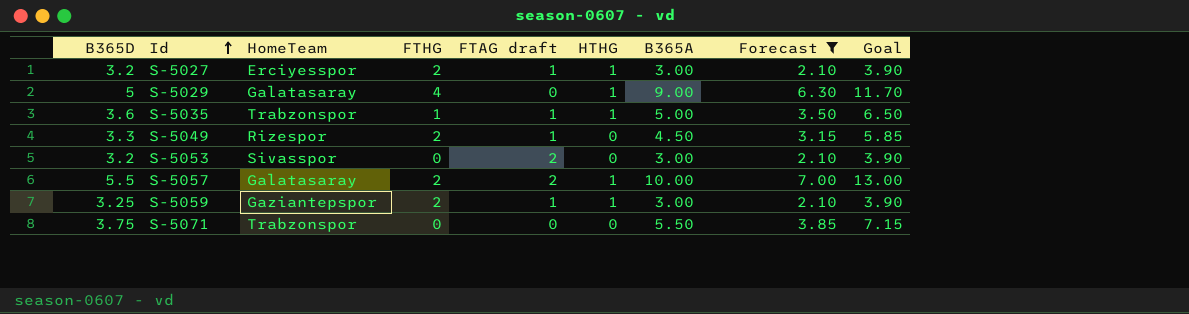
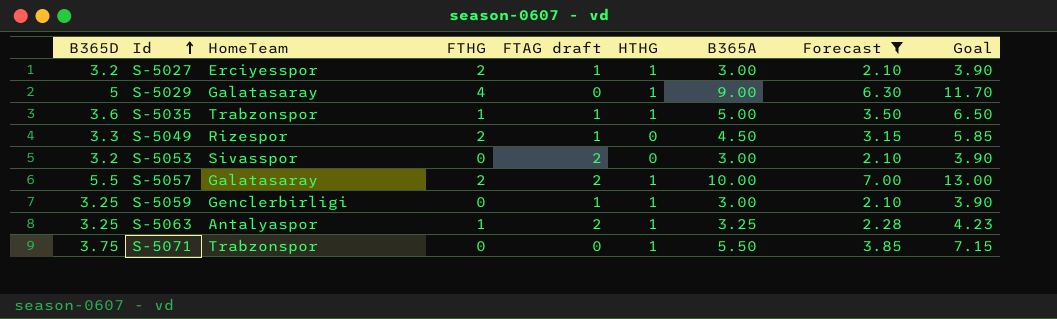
S-5059 | HomeTeam: Gaziantepspor -> Genclerbirligi
S-5059 | FTHG: 2 -> 0
row S-5063: none -> 3.25 | Antalyaspor | 1 | 2 | 1 | 3.25 | 2.28 | 4.23
S-5071 | HTHG: 0 -> 1

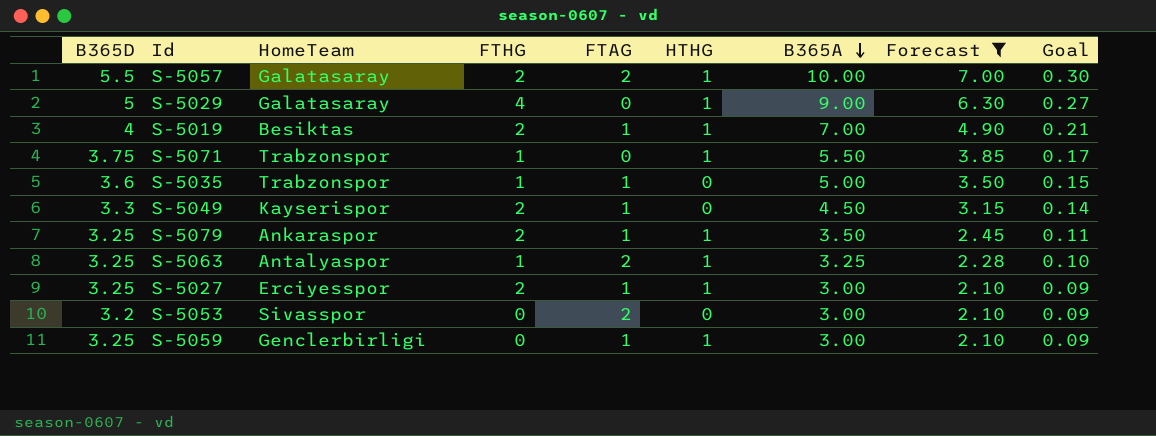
row order: Id ascending -> B365A descending
column name: FTAG draft -> FTAG
column Goal | formula: [B365A] * 1.3 -> [B365A] * 0.03
row S-5019: none -> 4 | Besiktas | 2 | 1 | 1 | 7.00 | 4.90 | 0.21
S-5071 | FTHG: 0 -> 1
S-5035 | HTHG: 1 -> 0
S-5049 | HomeTeam: Rizespor -> Kayserispor
row S-5079: none -> 3.25 | Ankaraspor | 2 | 1 | 1 | 3.50 | 2.45 | 0.11
S-5027 | B365D: 3.2 -> 3.25

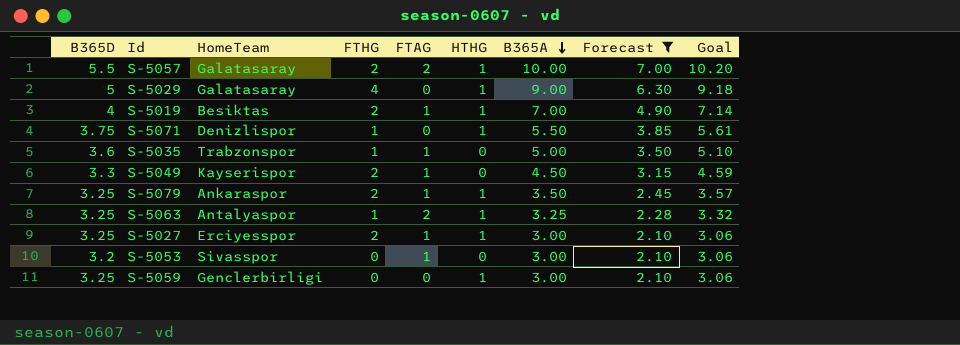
column Goal | formula: [B365A] * 0.03 -> [B365A] * 1.02
S-5071 | HomeTeam: Trabzonspor -> Denizlispor
S-5053 | FTAG: 2 -> 1
S-5059 | FTAG: 1 -> 0

